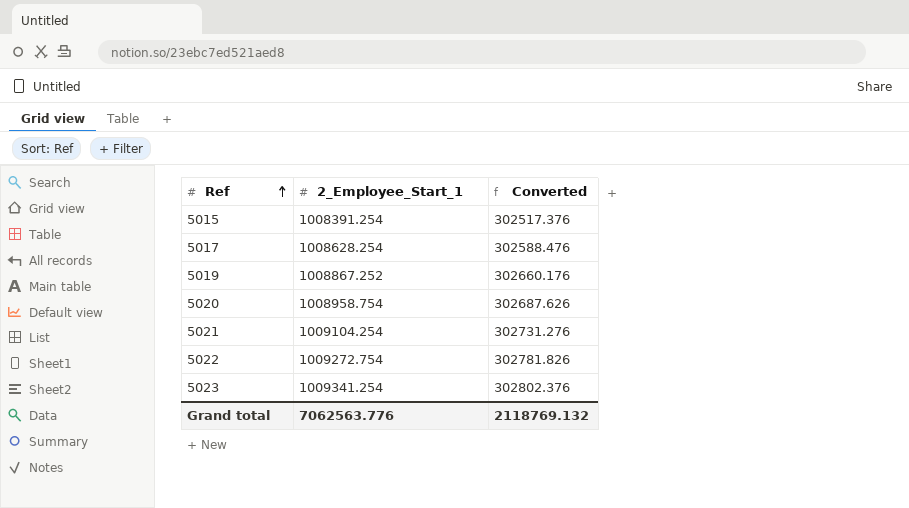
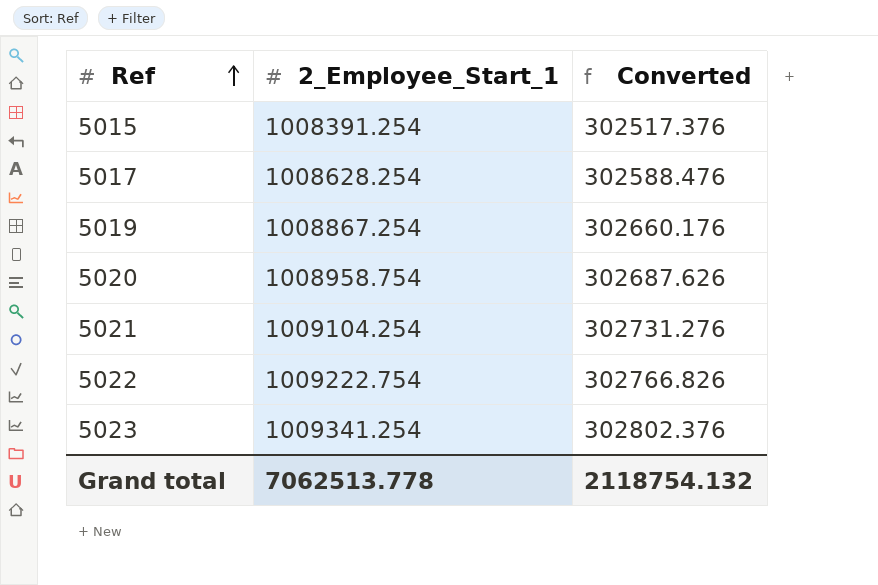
5019 | 2_Employee_Start_1: 1008867.252 -> 1008867.254
5022 | 2_Employee_Start_1: 1009272.754 -> 1009222.754
5022 | Converted: 302781.826 -> 302766.826
Grand total | 2_Employee_Start_1: 7062563.776 -> 7062513.778
Grand total | Converted: 2118769.132 -> 2118754.132

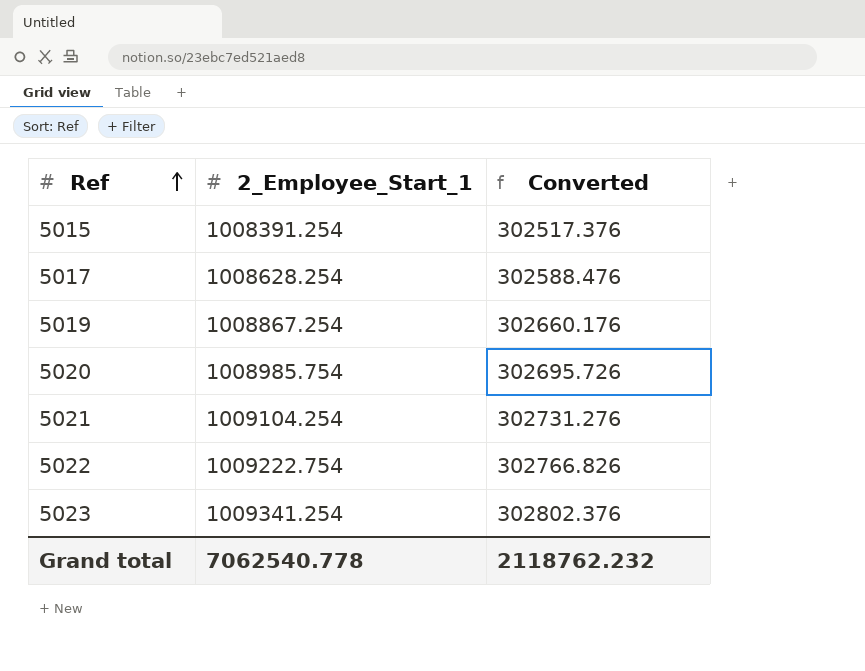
5020 | 2_Employee_Start_1: 1008958.754 -> 1008985.754
5020 | Converted: 302687.626 -> 302695.726
Grand total | 2_Employee_Start_1: 7062513.778 -> 7062540.778
Grand total | Converted: 2118754.132 -> 2118762.232

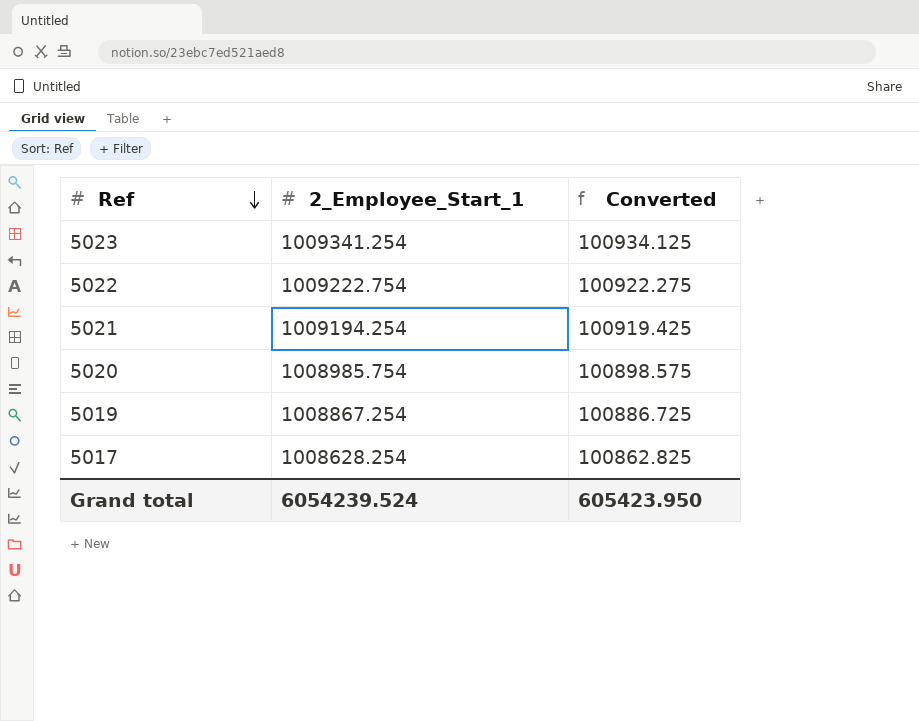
row order: Ref ascending -> Ref descending
column Converted | formula: [2_Employee_Start_1] * 0.3 -> [2_Employee_Start_1] * 0.1
row 5015: 1008391.254 | 302517.376 -> none
5021 | 2_Employee_Start_1: 1009104.254 -> 1009194.254
Grand total | 2_Employee_Start_1: 7062540.778 -> 6054239.524
Grand total | Converted: 2118762.232 -> 605423.950

